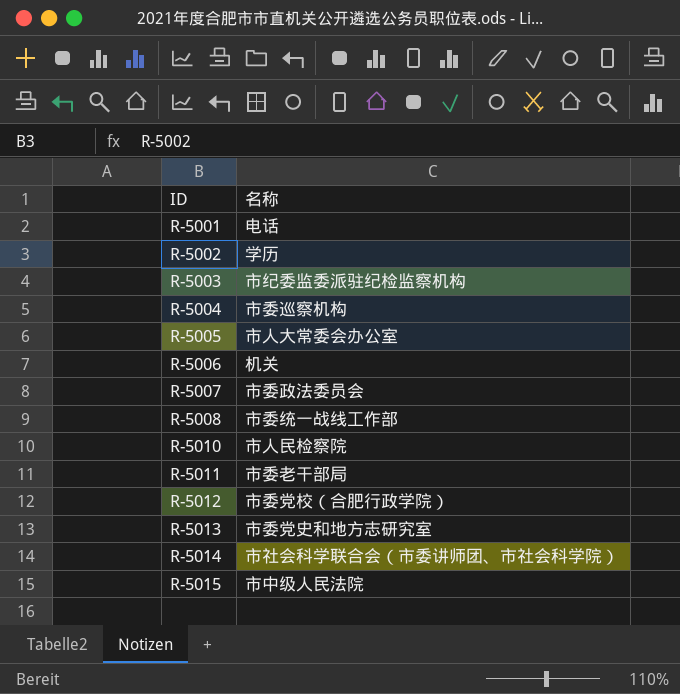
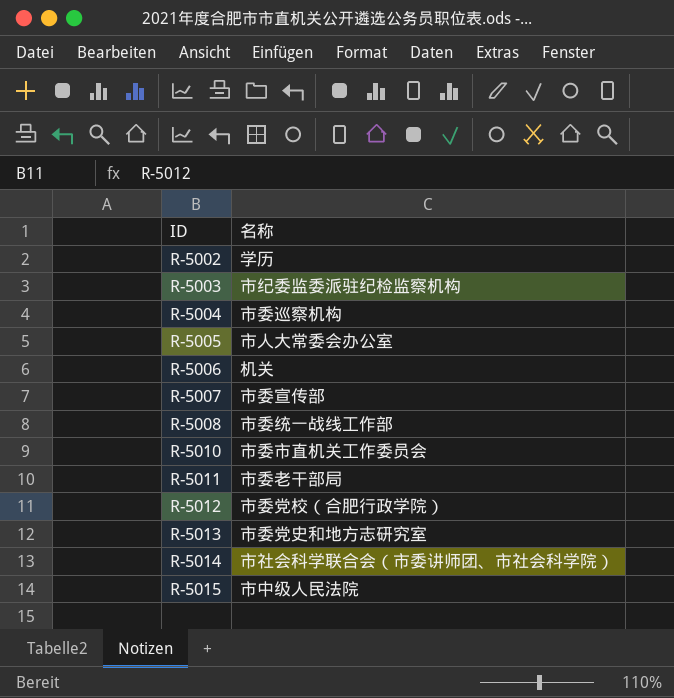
row R-5001: 电话 -> none
R-5007 | 名称: 市委政法委员会 -> 市委宣传部
R-5010 | 名称: 市人民检察院 -> 市委市直机关工作委员会

